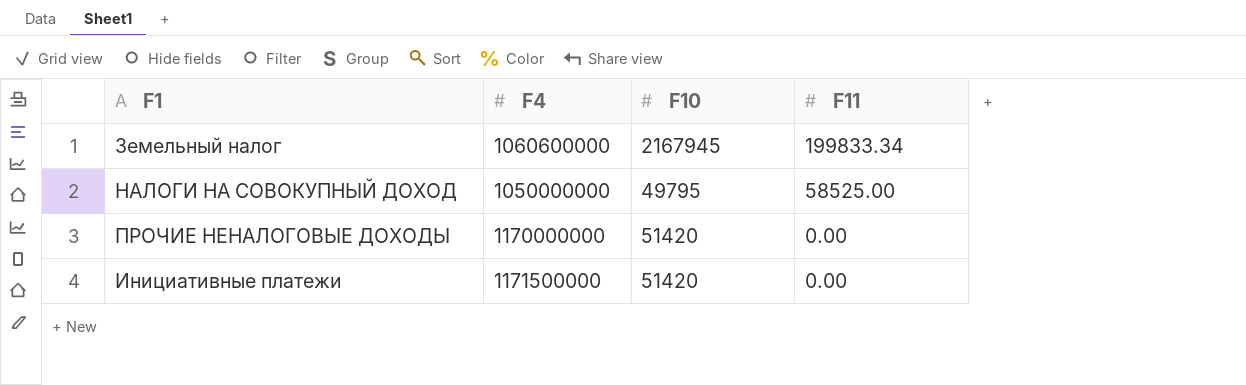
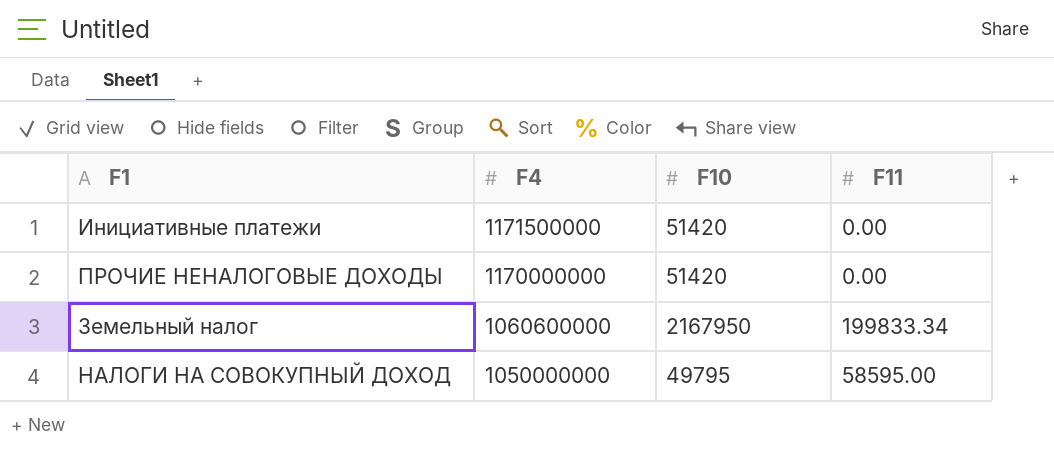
row order: F11 descending -> F4 descending
Земельный налог | F10: 2167945 -> 2167950
НАЛОГИ НА СОВОКУПНЫЙ ДОХОД | F11: 58525.00 -> 58595.00

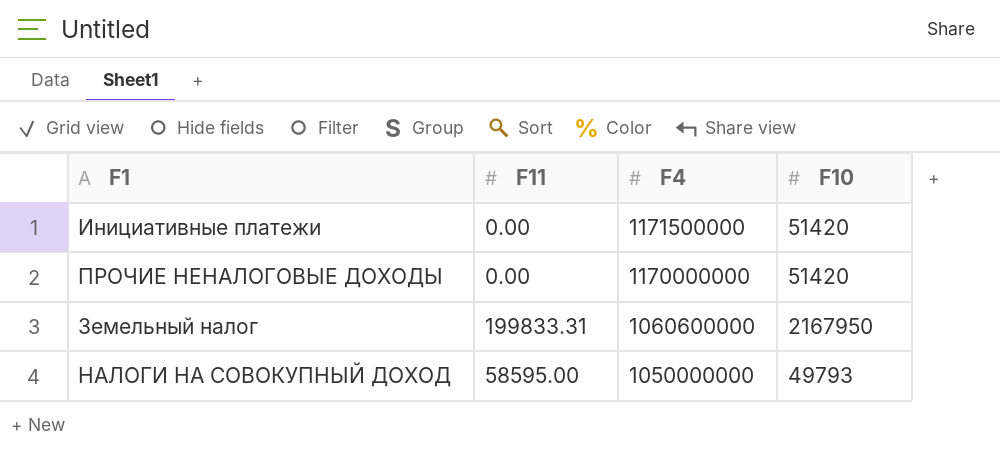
column F11 | position: 4 -> 2
Земельный налог | F11: 199833.34 -> 199833.31
НАЛОГИ НА СОВОКУПНЫЙ ДОХОД | F10: 49795 -> 49793

